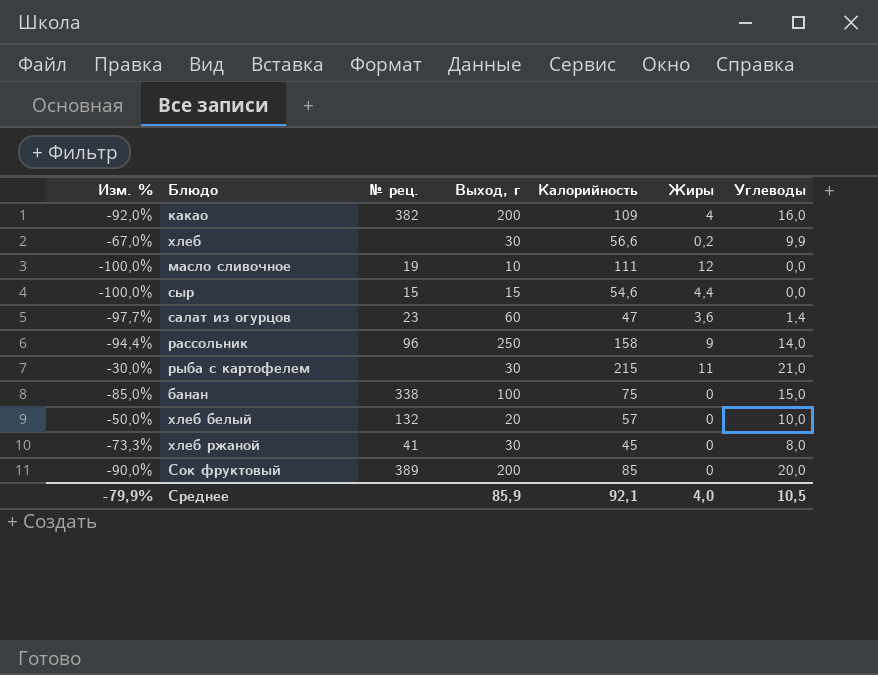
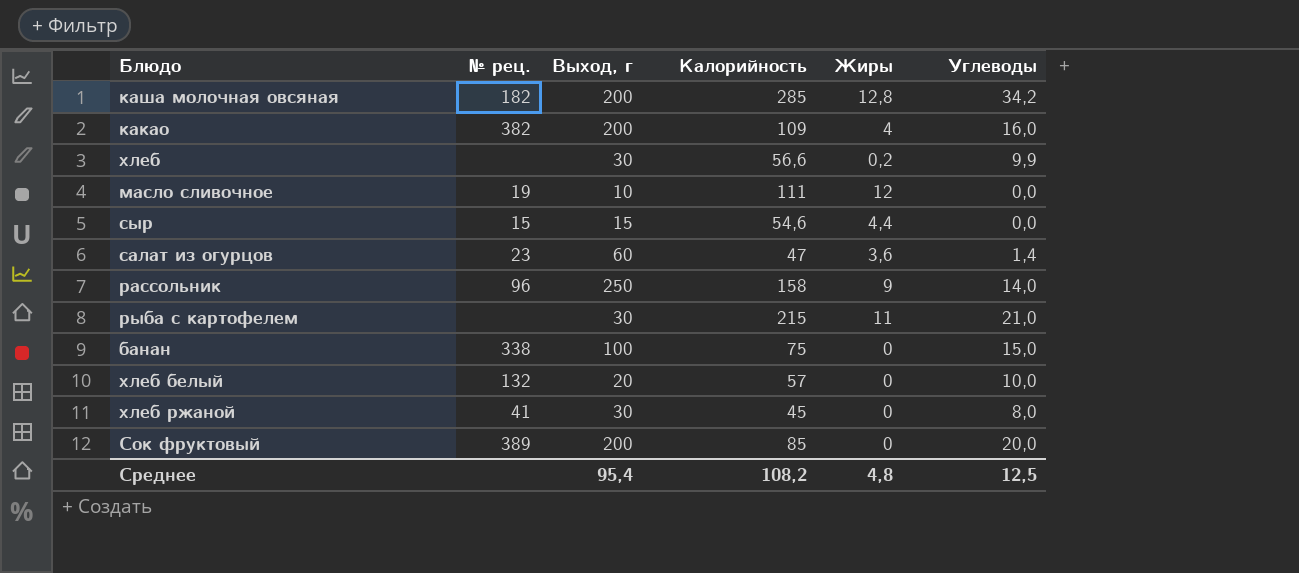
column Изм. % | formula: ([Углеводы] - [Выход, г]) / [Выход, г] -> none
row каша молочная овсяная: none -> 182 | 200 | 285 | 12,8 | 34,2
Среднее | Выход, г: 85,9 -> 95,4
Среднее | Калорийность: 92,1 -> 108,2
Среднее | Жиры: 4,0 -> 4,8
Среднее | Углеводы: 10,5 -> 12,5

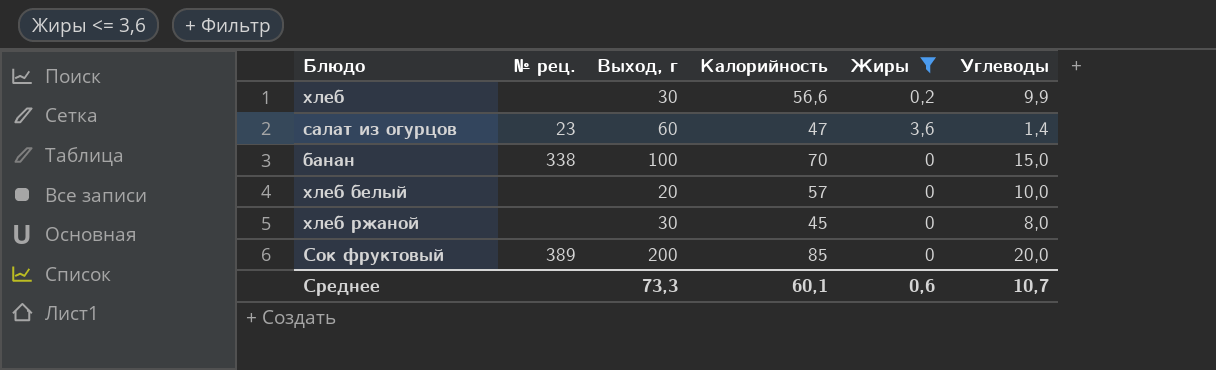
filter: none -> Жиры <= 3,6
банан | Калорийность: 75 -> 70
хлеб белый | № рец.: 132 -> none
хлеб ржаной | № рец.: 41 -> none
Среднее | Выход, г: 95,4 -> 73,3
Среднее | Калорийность: 108,2 -> 60,1
Среднее | Жиры: 4,8 -> 0,6
Среднее | Углеводы: 12,5 -> 10,7

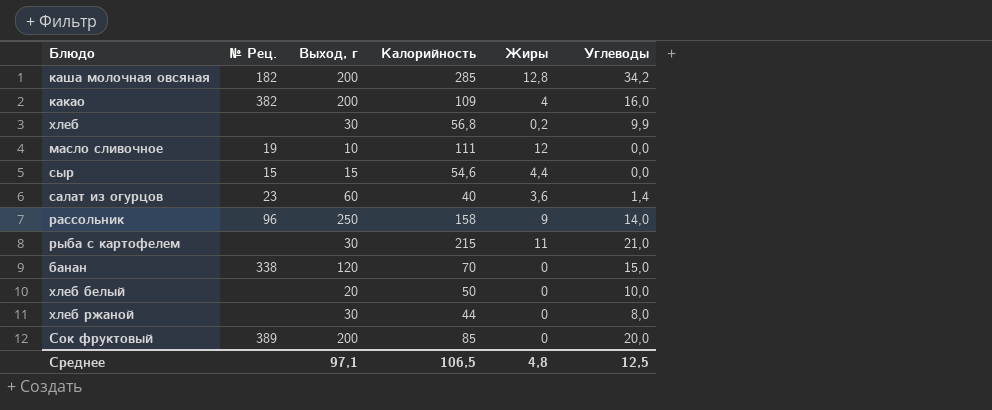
filter: Жиры <= 3,6 -> none
column name: № рец. -> № Рец.
хлеб | Калорийность: 56,6 -> 56,8
салат из огурцов | Калорийность: 47 -> 40
банан | Выход, г: 100 -> 120
хлеб белый | Калорийность: 57 -> 50
хлеб ржаной | Калорийность: 45 -> 44
Среднее | Выход, г: 73,3 -> 97,1
Среднее | Калорийность: 60,1 -> 106,5
Среднее | Жиры: 0,6 -> 4,8
Среднее | Углеводы: 10,7 -> 12,5

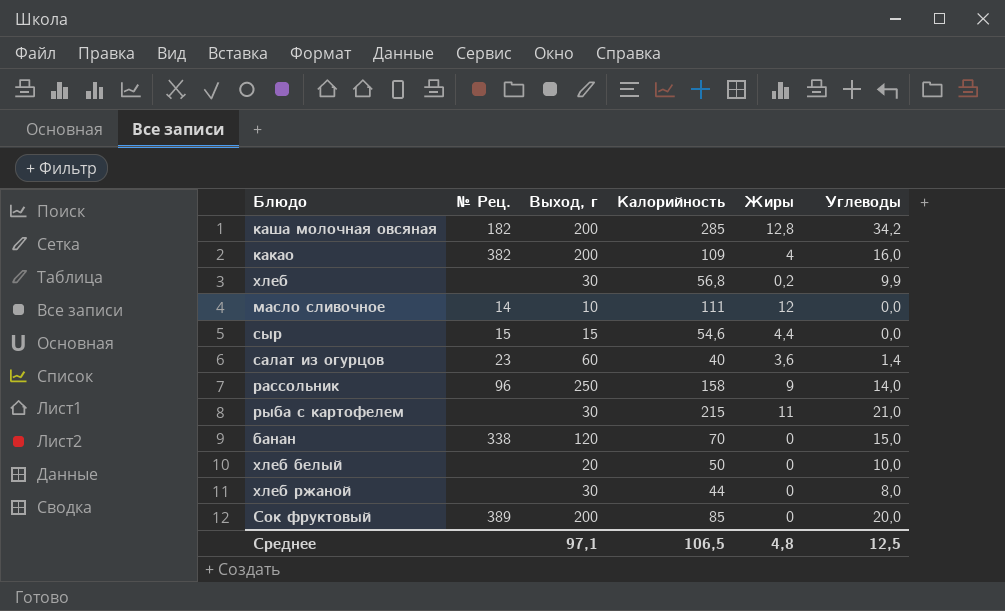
масло сливочное | № Рец.: 19 -> 14

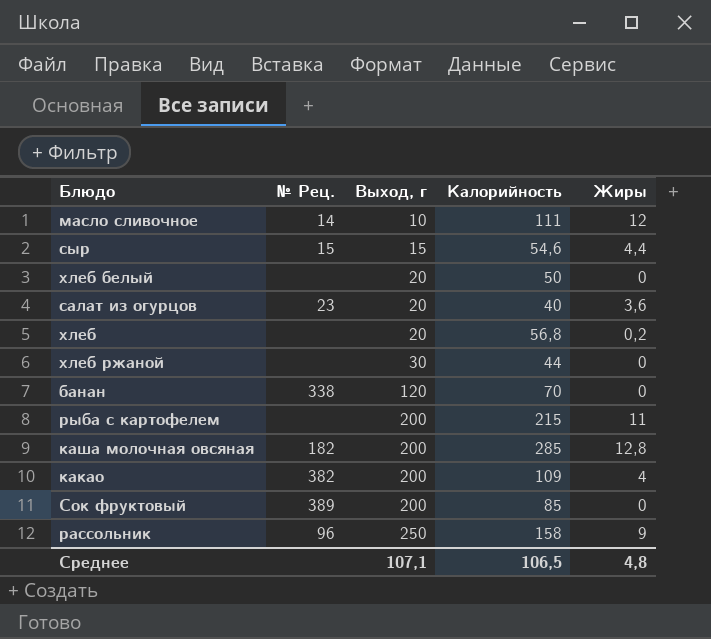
row order: none -> Выход, г ascending
column Углеводы | position: 6 -> none
салат из огурцов | Выход, г: 60 -> 20
хлеб | Выход, г: 30 -> 20
рыба с картофелем | Выход, г: 30 -> 200
Среднее | Выход, г: 97,1 -> 107,1

